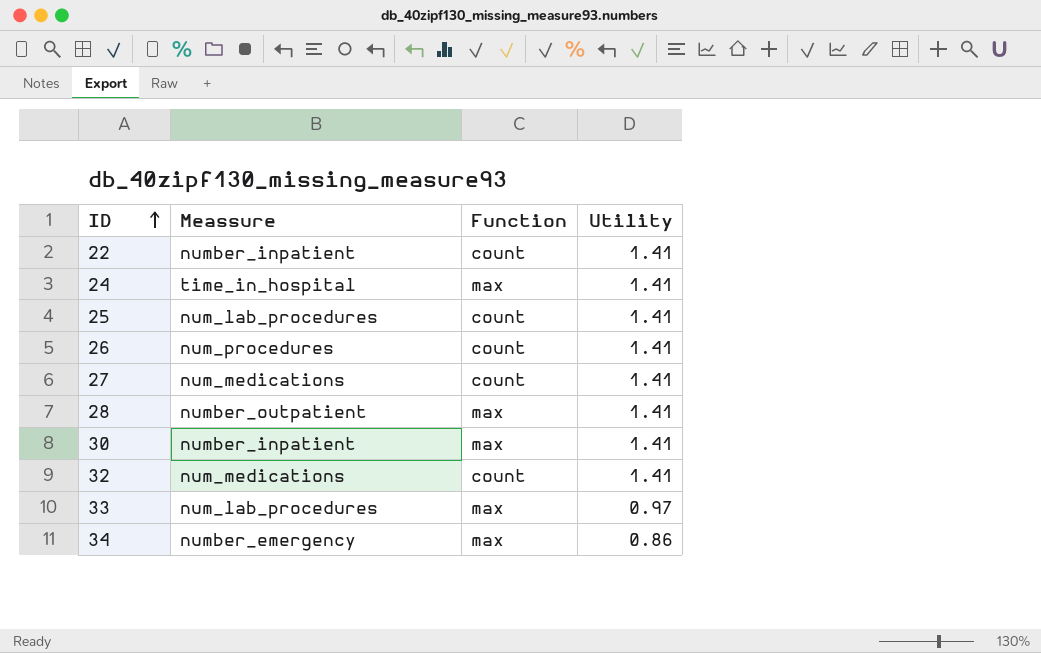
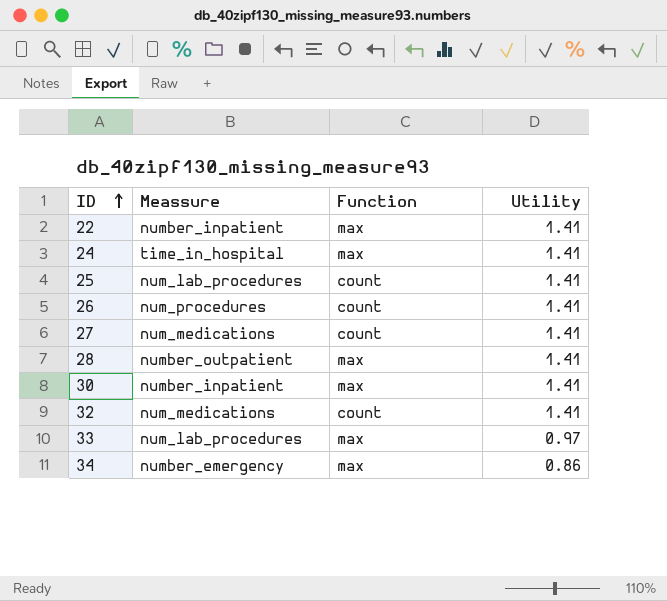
22 | Function: count -> max

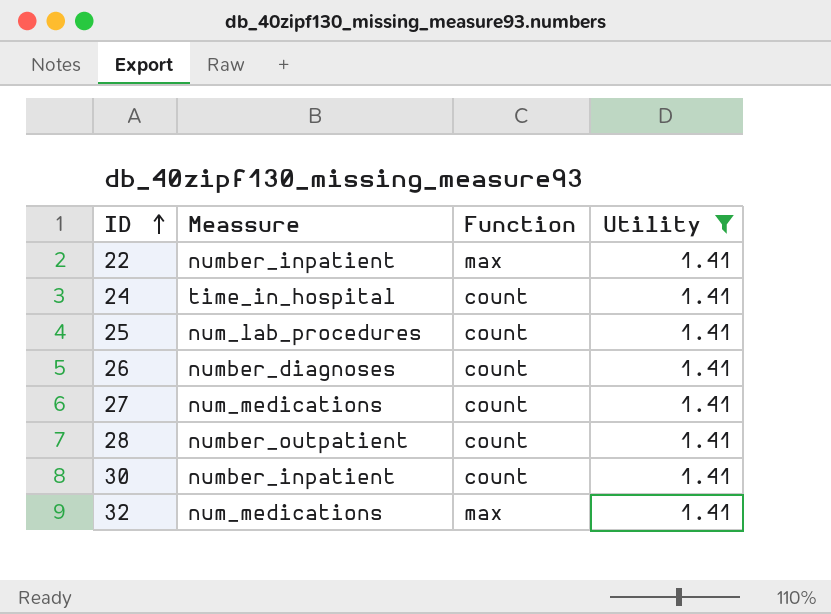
filter: none -> Utility = 1.41
24 | Function: max -> count
26 | Meassure: num_procedures -> number_diagnoses
28 | Function: max -> count
30 | Function: max -> count
32 | Function: count -> max

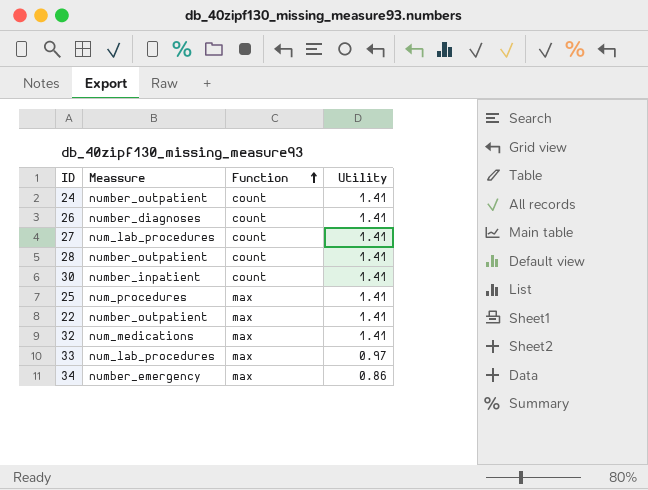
filter: Utility = 1.41 -> none
row order: ID ascending -> Function ascending
24 | Meassure: time_in_hospital -> number_outpatient
27 | Meassure: num_medications -> num_lab_procedures
25 | Meassure: num_lab_procedures -> num_procedures
25 | Function: count -> max
22 | Meassure: number_inpatient -> number_outpatient

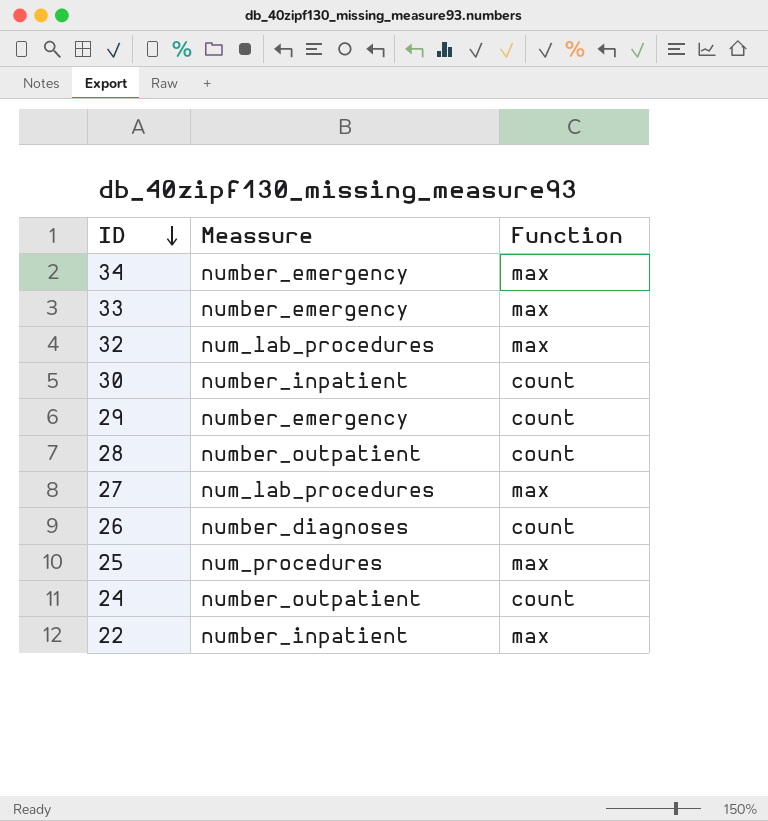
row order: Function ascending -> ID descending
column Utility | position: 4 -> none
33 | Meassure: num_lab_procedures -> number_emergency
32 | Meassure: num_medications -> num_lab_procedures
row 29: none -> number_emergency | count
27 | Function: count -> max
22 | Meassure: number_outpatient -> number_inpatient

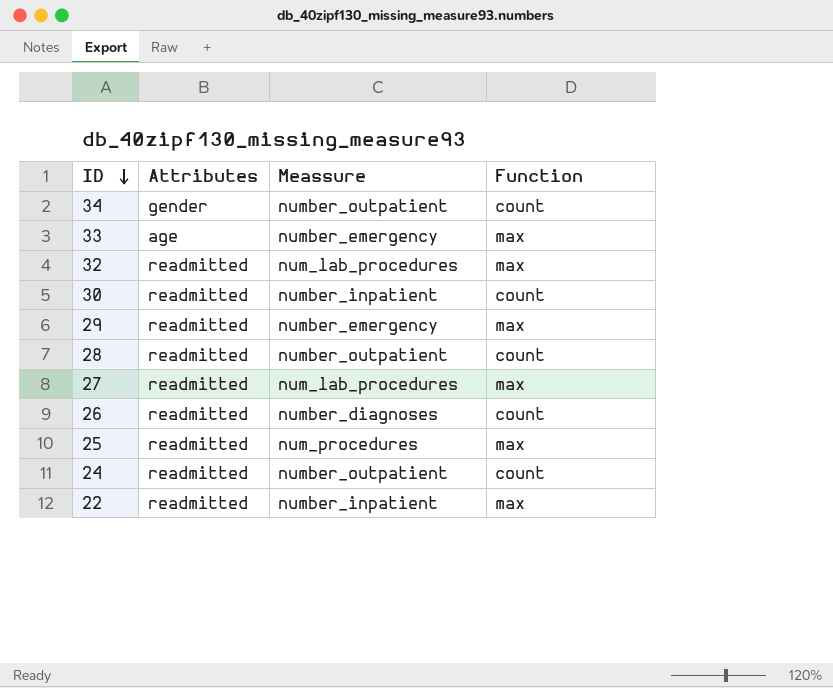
column Attributes | position: none -> 2
34 | Meassure: number_emergency -> number_outpatient
34 | Function: max -> count
29 | Function: count -> max

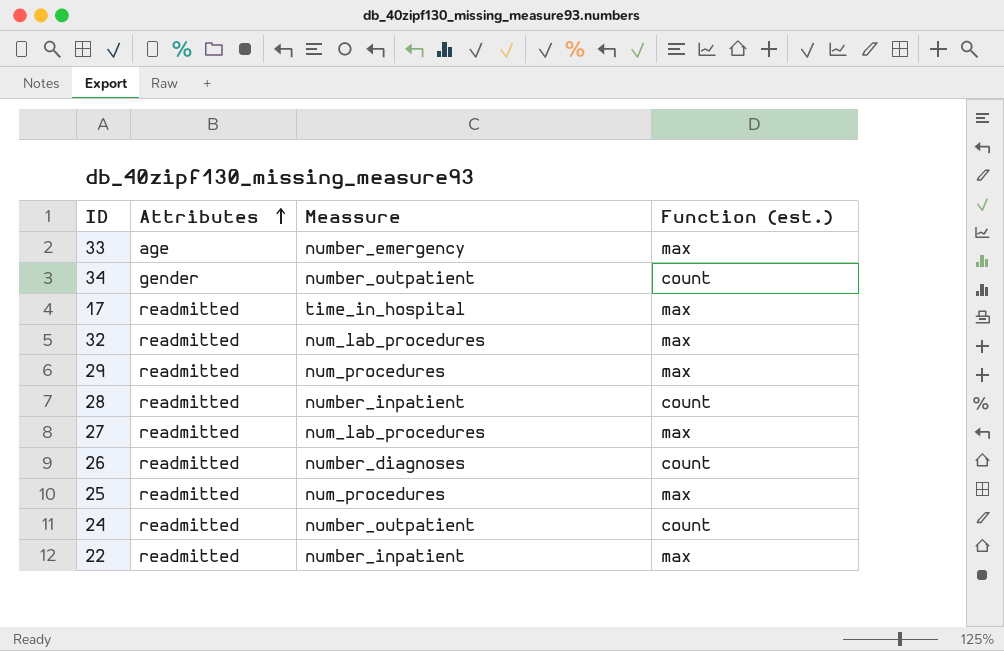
row order: ID descending -> Attributes ascending
column name: Function -> Function (est.)
row 30: readmitted | number_inpatient | count -> none
row 17: none -> readmitted | time_in_hospital | max
29 | Meassure: number_emergency -> num_procedures
28 | Meassure: number_outpatient -> number_inpatient

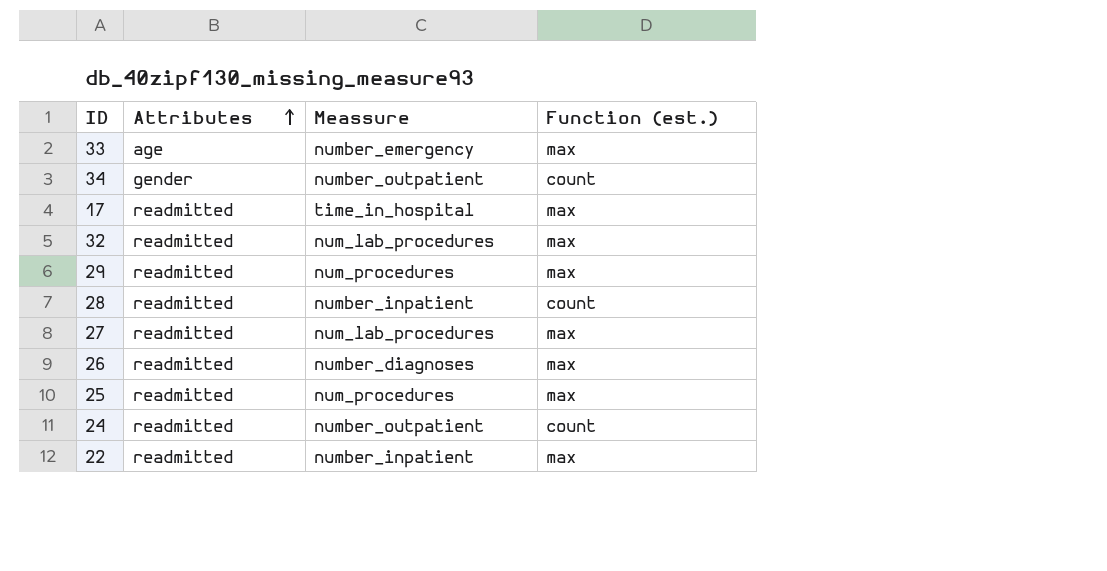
26 | Function (est.): count -> max

